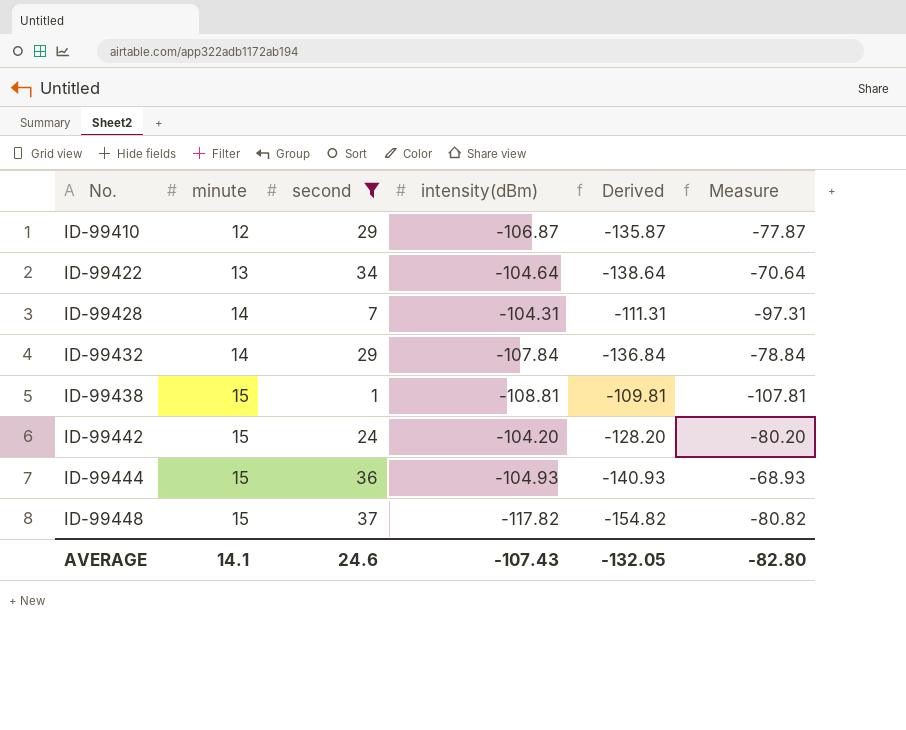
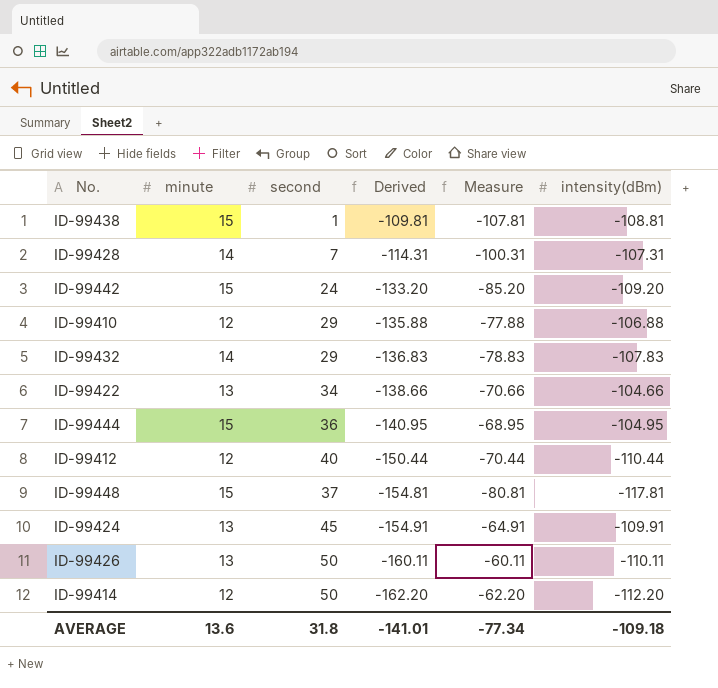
filter: second <= 37 -> none
row order: No. ascending -> Derived descending
column intensity(dBm) | position: 4 -> 6
ID-99428 | Derived: -111.31 -> -114.31
ID-99428 | Measure: -97.31 -> -100.31
ID-99428 | intensity(dBm): -104.31 -> -107.31
ID-99442 | Derived: -128.20 -> -133.20
ID-99442 | Measure: -80.20 -> -85.20
ID-99442 | intensity(dBm): -104.20 -> -109.20
ID-99410 | Derived: -135.87 -> -135.88
ID-99410 | Measure: -77.87 -> -77.88
ID-99410 | intensity(dBm): -106.87 -> -106.88
ID-99432 | Derived: -136.84 -> -136.83
ID-99432 | Measure: -78.84 -> -78.83
ID-99432 | intensity(dBm): -107.84 -> -107.83
ID-99422 | Derived: -138.64 -> -138.66
ID-99422 | Measure: -70.64 -> -70.66
ID-99422 | intensity(dBm): -104.64 -> -104.66
ID-99444 | Derived: -140.93 -> -140.95
ID-99444 | Measure: -68.93 -> -68.95
ID-99444 | intensity(dBm): -104.93 -> -104.95
ID-99448 | Derived: -154.82 -> -154.81
ID-99448 | Measure: -80.82 -> -80.81
ID-99448 | intensity(dBm): -117.82 -> -117.81
AVERAGE | minute: 14.1 -> 13.6
AVERAGE | second: 24.6 -> 31.8
AVERAGE | Derived: -132.05 -> -141.01
AVERAGE | Measure: -82.80 -> -77.34
AVERAGE | intensity(dBm): -107.43 -> -109.18

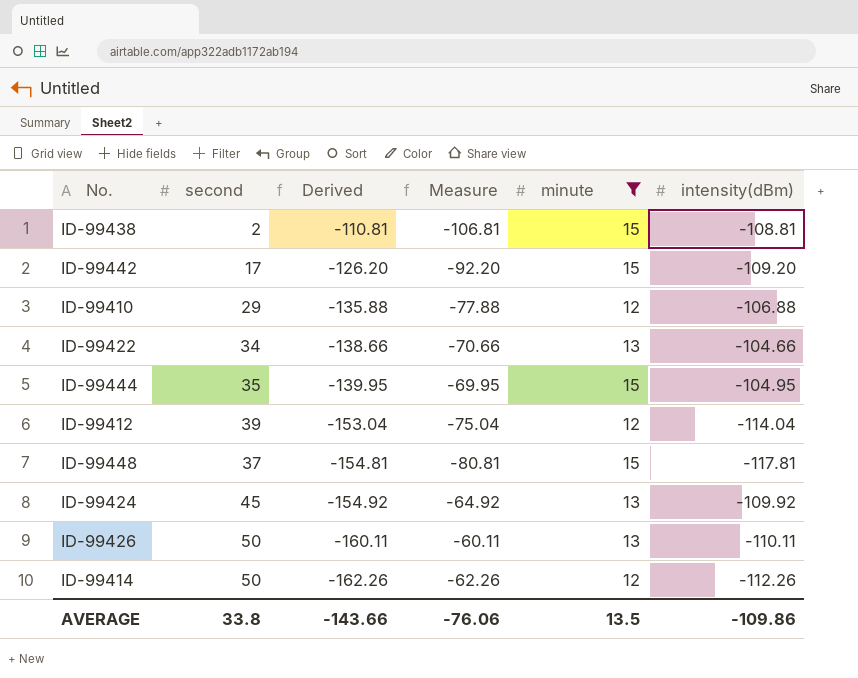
filter: none -> minute != 14
column minute | position: 2 -> 5
ID-99438 | second: 1 -> 2
ID-99438 | Derived: -109.81 -> -110.81
ID-99438 | Measure: -107.81 -> -106.81
ID-99442 | second: 24 -> 17
ID-99442 | Derived: -133.20 -> -126.20
ID-99442 | Measure: -85.20 -> -92.20
ID-99444 | second: 36 -> 35
ID-99444 | Derived: -140.95 -> -139.95
ID-99444 | Measure: -68.95 -> -69.95
ID-99412 | second: 40 -> 39
ID-99412 | Derived: -150.44 -> -153.04
ID-99412 | Measure: -70.44 -> -75.04
ID-99412 | intensity(dBm): -110.44 -> -114.04
ID-99424 | Derived: -154.91 -> -154.92
ID-99424 | Measure: -64.91 -> -64.92
ID-99424 | intensity(dBm): -109.91 -> -109.92
ID-99414 | Derived: -162.20 -> -162.26
ID-99414 | Measure: -62.20 -> -62.26
ID-99414 | intensity(dBm): -112.20 -> -112.26
AVERAGE | second: 31.8 -> 33.8
AVERAGE | Derived: -141.01 -> -143.66
AVERAGE | Measure: -77.34 -> -76.06
AVERAGE | minute: 13.6 -> 13.5
AVERAGE | intensity(dBm): -109.18 -> -109.86

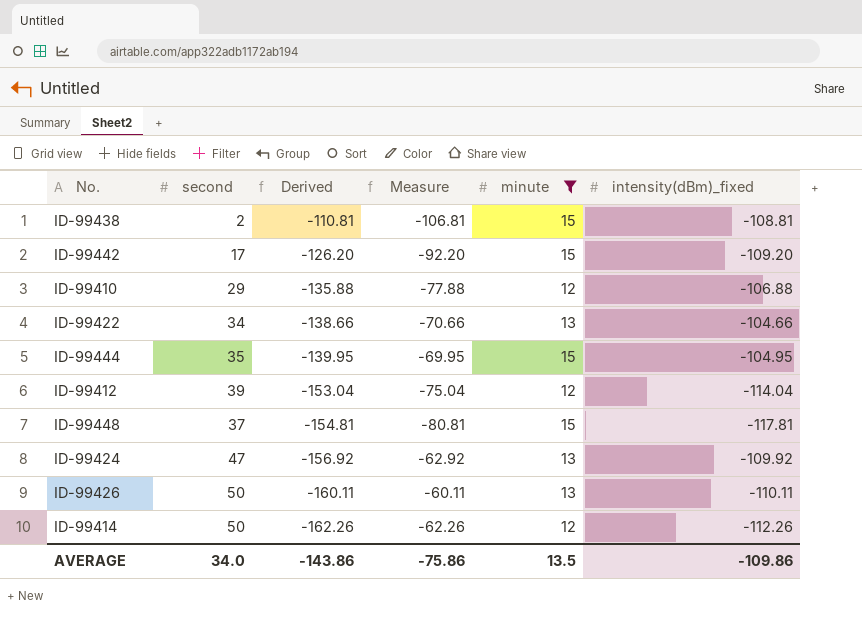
column name: intensity(dBm) -> intensity(dBm)_fixed
ID-99424 | second: 45 -> 47
ID-99424 | Derived: -154.92 -> -156.92
ID-99424 | Measure: -64.92 -> -62.92
AVERAGE | second: 33.8 -> 34.0
AVERAGE | Derived: -143.66 -> -143.86
AVERAGE | Measure: -76.06 -> -75.86

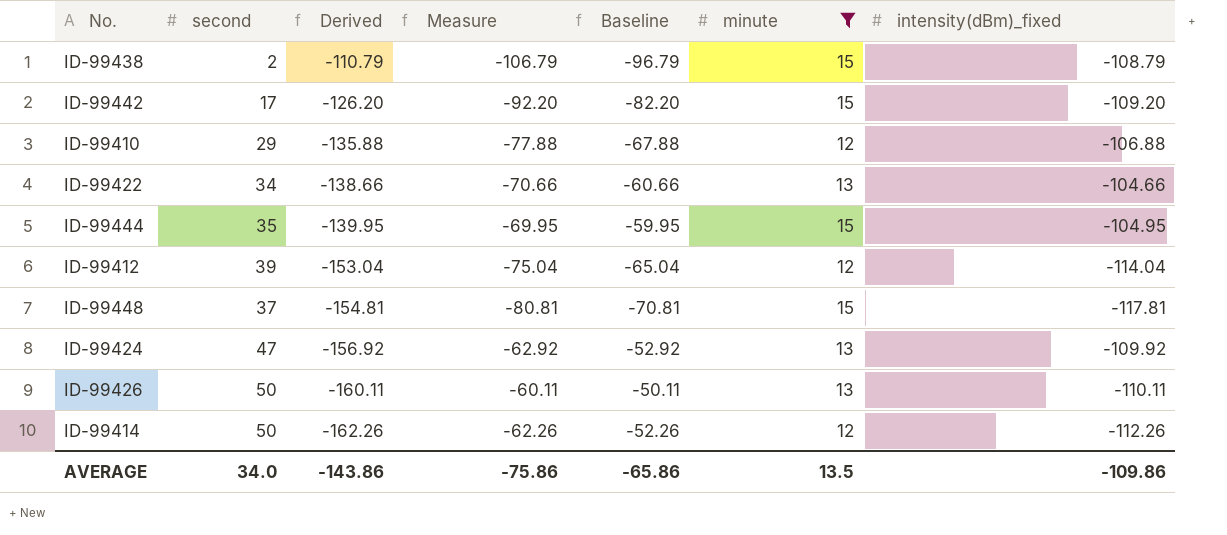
column Baseline | formula: none -> [Measure] + 10
ID-99438 | Derived: -110.81 -> -110.79
ID-99438 | Measure: -106.81 -> -106.79
ID-99438 | intensity(dBm)_fixed: -108.81 -> -108.79

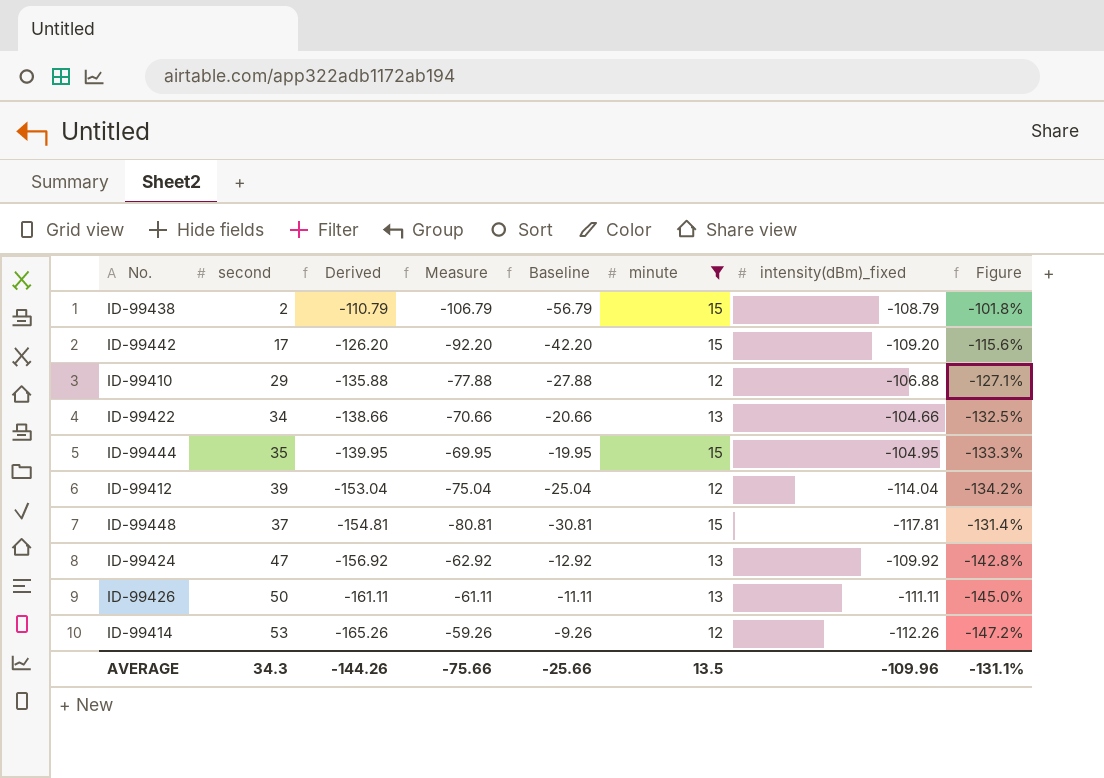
column Baseline | formula: [Measure] + 10 -> [Measure] + 50
column Figure | formula: none -> ([second] - [intensity(dBm)_fixed]) / [intensity(dBm)_fixed]
ID-99426 | Derived: -160.11 -> -161.11
ID-99426 | Measure: -60.11 -> -61.11
ID-99426 | intensity(dBm)_fixed: -110.11 -> -111.11
ID-99414 | second: 50 -> 53
ID-99414 | Derived: -162.26 -> -165.26
ID-99414 | Measure: -62.26 -> -59.26
AVERAGE | second: 34.0 -> 34.3
AVERAGE | Derived: -143.86 -> -144.26
AVERAGE | Measure: -75.86 -> -75.66
AVERAGE | Baseline: -65.86 -> -25.66
AVERAGE | intensity(dBm)_fixed: -109.86 -> -109.96

